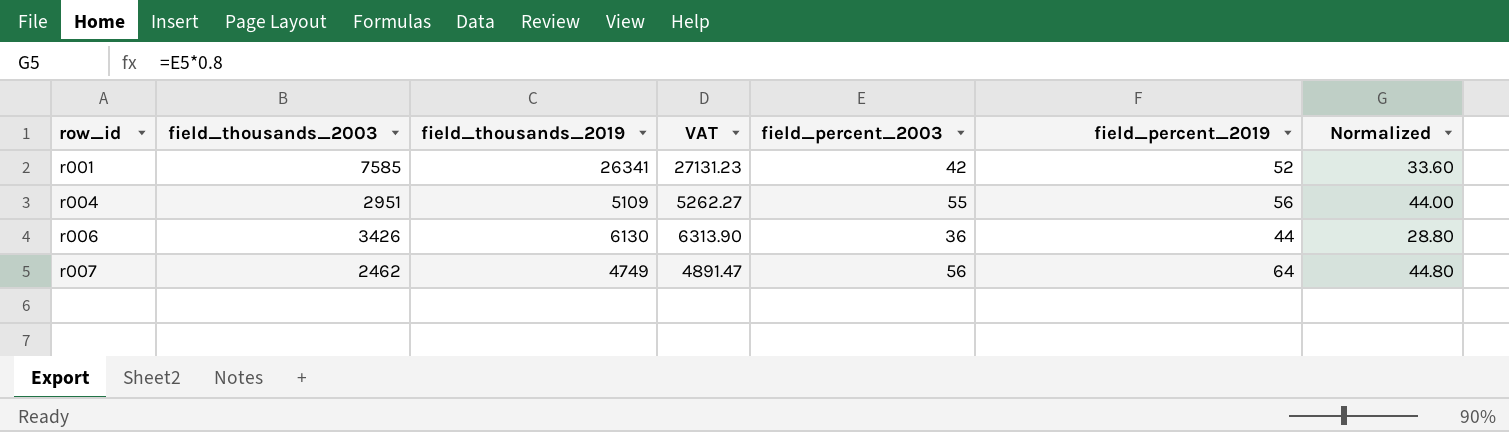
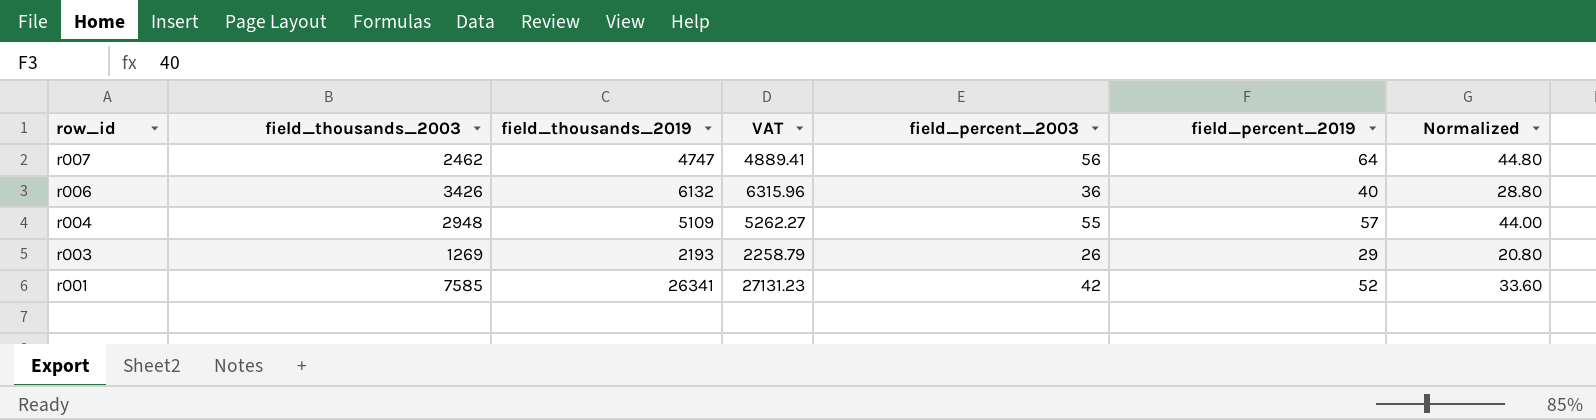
row order: row_id ascending -> row_id descending
r007 | field_thousands_2019: 4749 -> 4747
r007 | VAT: 4891.47 -> 4889.41
r006 | field_thousands_2019: 6130 -> 6132
r006 | VAT: 6313.90 -> 6315.96
r006 | field_percent_2019: 44 -> 40
r004 | field_thousands_2003: 2951 -> 2948
r004 | field_percent_2019: 56 -> 57
row r003: none -> 1269 | 2193 | 2258.79 | 26 | 29 | 20.80

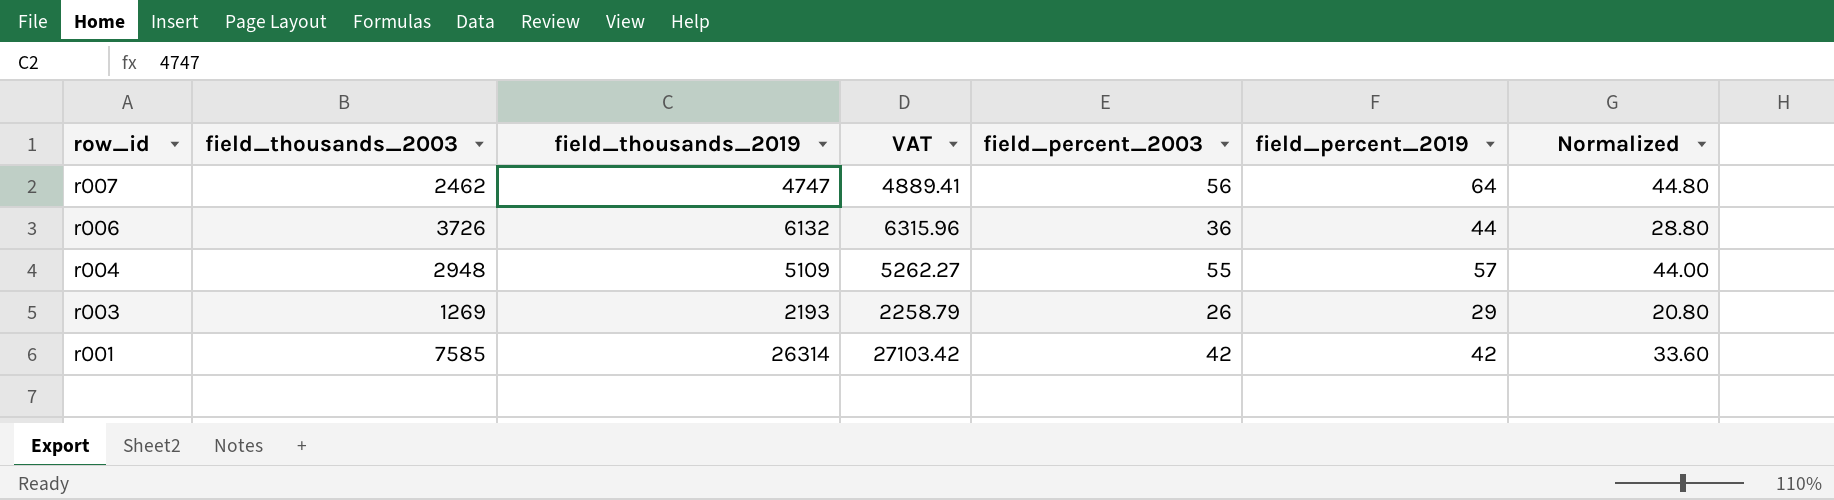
r006 | field_thousands_2003: 3426 -> 3726
r006 | field_percent_2019: 40 -> 44
r001 | field_thousands_2019: 26341 -> 26314
r001 | VAT: 27131.23 -> 27103.42
r001 | field_percent_2019: 52 -> 42

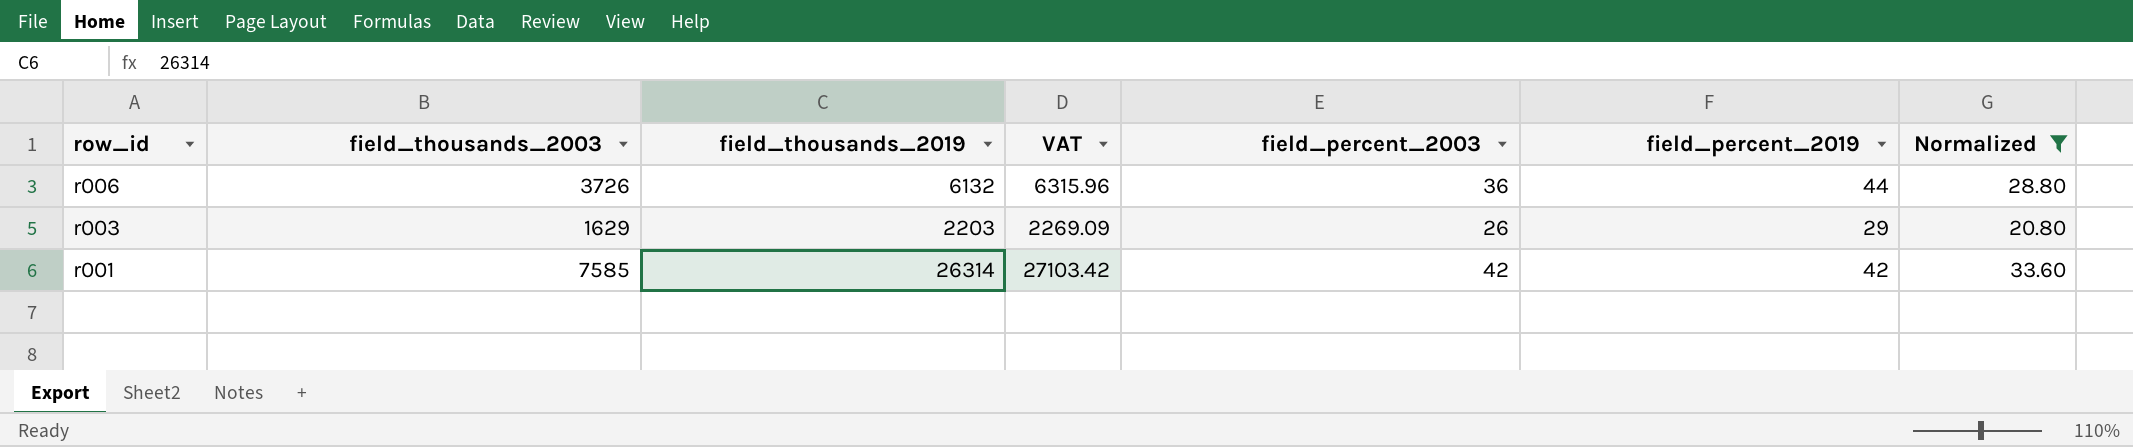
filter: none -> Normalized <= 33.60
r003 | field_thousands_2003: 1269 -> 1629
r003 | field_thousands_2019: 2193 -> 2203
r003 | VAT: 2258.79 -> 2269.09

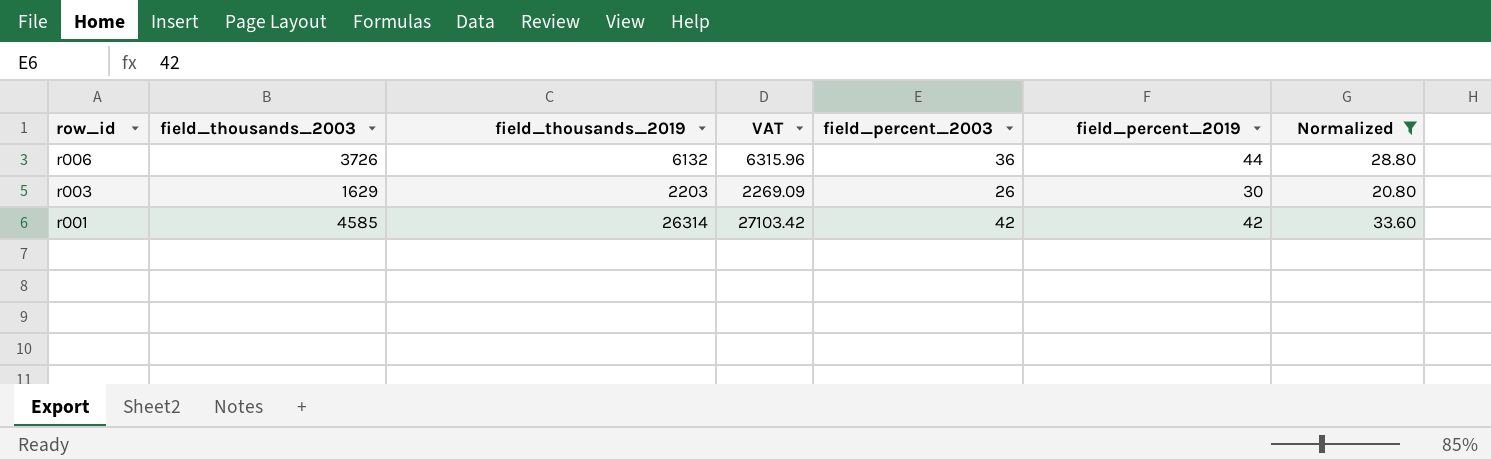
r003 | field_percent_2019: 29 -> 30
r001 | field_thousands_2003: 7585 -> 4585

